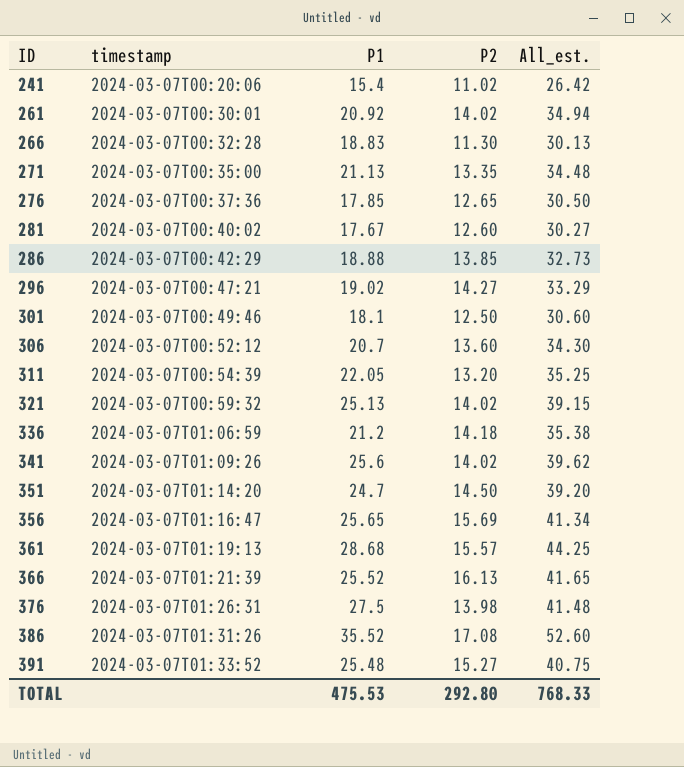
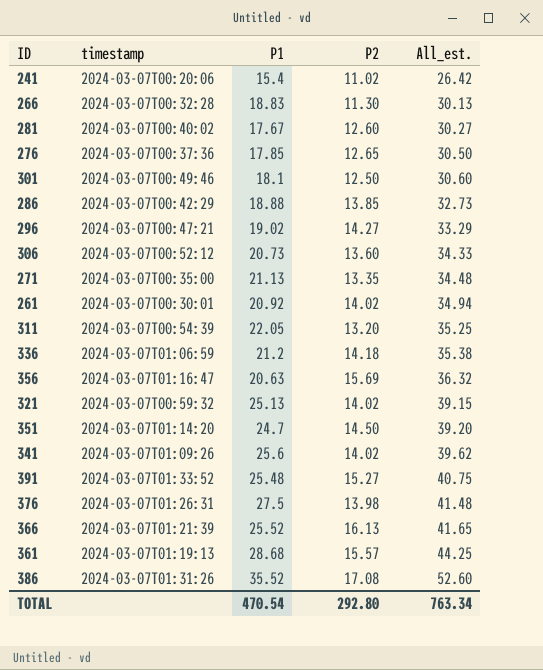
row order: ID ascending -> All_est. ascending
306 | P1: 20.7 -> 20.73
306 | All_est.: 34.30 -> 34.33
356 | P1: 25.65 -> 20.63
356 | All_est.: 41.34 -> 36.32
TOTAL | P1: 475.53 -> 470.54
TOTAL | All_est.: 768.33 -> 763.34

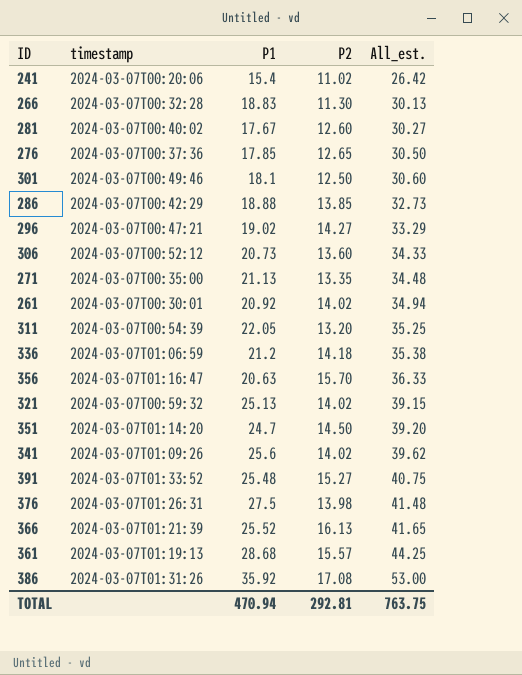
356 | P2: 15.69 -> 15.70
356 | All_est.: 36.32 -> 36.33
386 | P1: 35.52 -> 35.92
386 | All_est.: 52.60 -> 53.00
TOTAL | P1: 470.54 -> 470.94
TOTAL | P2: 292.80 -> 292.81
TOTAL | All_est.: 763.34 -> 763.75

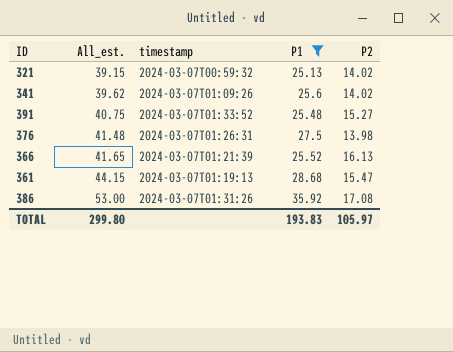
filter: none -> P1 >= 25.13
column All_est. | position: 5 -> 2
361 | All_est.: 44.25 -> 44.15
361 | P2: 15.57 -> 15.47
TOTAL | All_est.: 763.75 -> 299.80
TOTAL | P1: 470.94 -> 193.83
TOTAL | P2: 292.81 -> 105.97

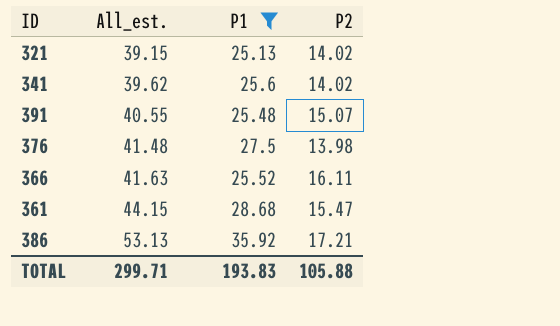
column timestamp | position: 3 -> none
391 | All_est.: 40.75 -> 40.55
391 | P2: 15.27 -> 15.07
366 | All_est.: 41.65 -> 41.63
366 | P2: 16.13 -> 16.11
386 | All_est.: 53.00 -> 53.13
386 | P2: 17.08 -> 17.21
TOTAL | All_est.: 299.80 -> 299.71
TOTAL | P2: 105.97 -> 105.88

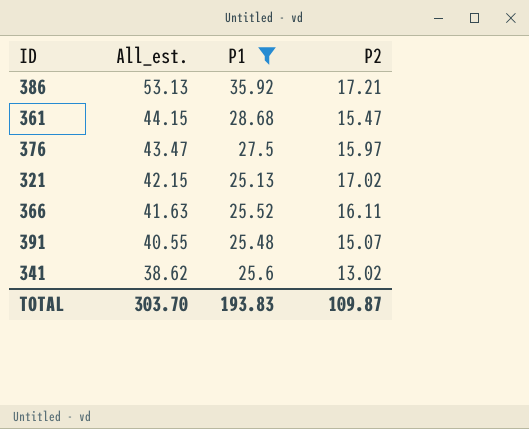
row order: All_est. ascending -> All_est. descending
376 | All_est.: 41.48 -> 43.47
376 | P2: 13.98 -> 15.97
321 | All_est.: 39.15 -> 42.15
321 | P2: 14.02 -> 17.02
341 | All_est.: 39.62 -> 38.62
341 | P2: 14.02 -> 13.02
TOTAL | All_est.: 299.71 -> 303.70
TOTAL | P2: 105.88 -> 109.87

